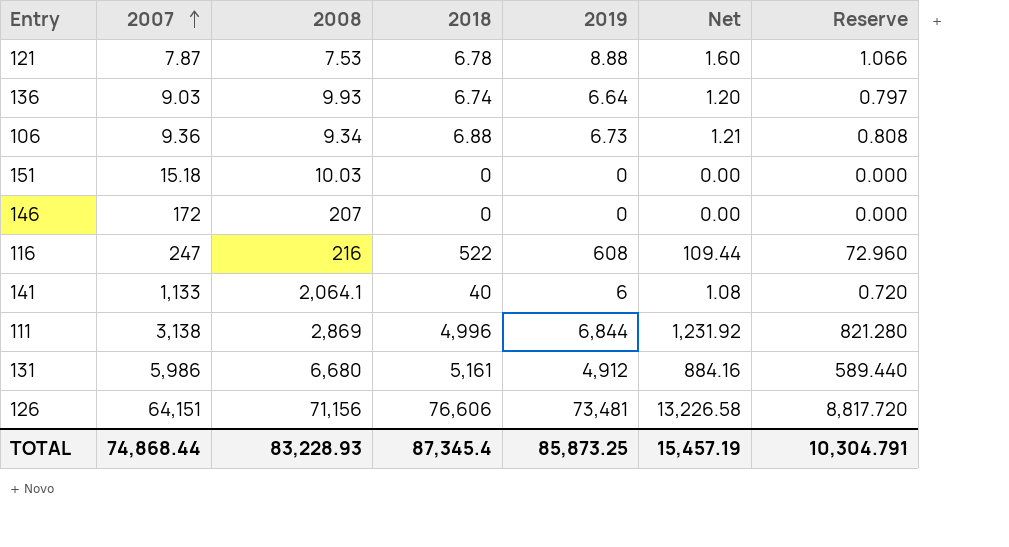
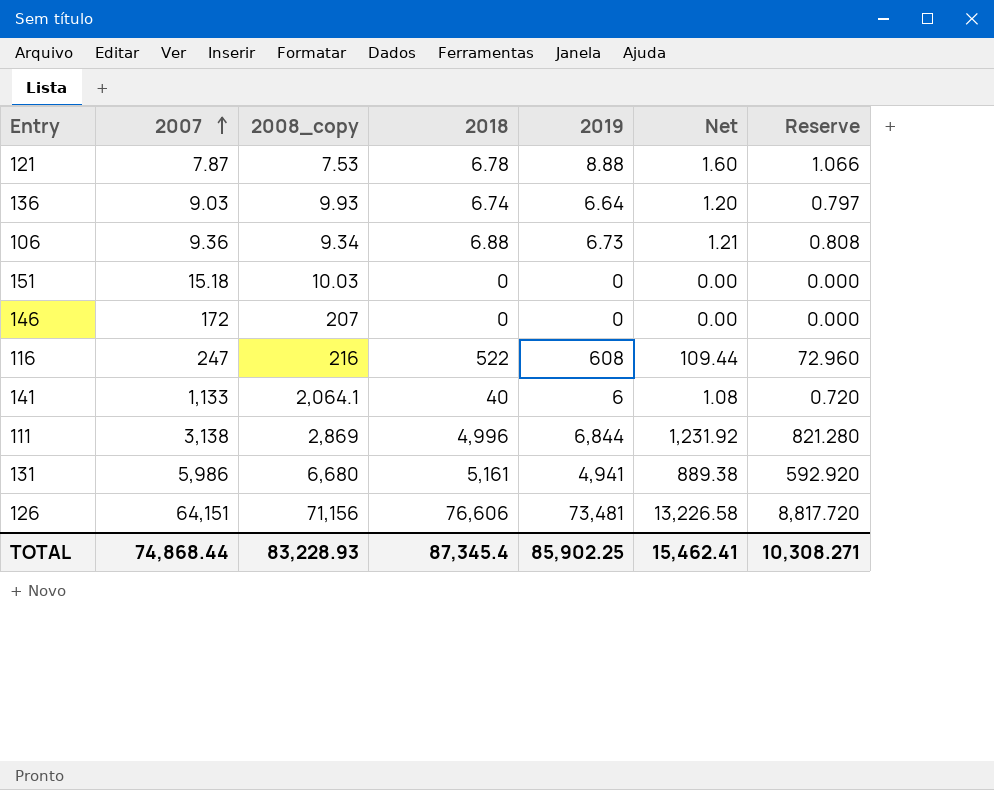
column name: 2008 -> 2008_copy
131 | 2019: 4,912 -> 4,941
131 | Net: 884.16 -> 889.38
131 | Reserve: 589.440 -> 592.920
TOTAL | 2019: 85,873.25 -> 85,902.25
TOTAL | Net: 15,457.19 -> 15,462.41
TOTAL | Reserve: 10,304.791 -> 10,308.271

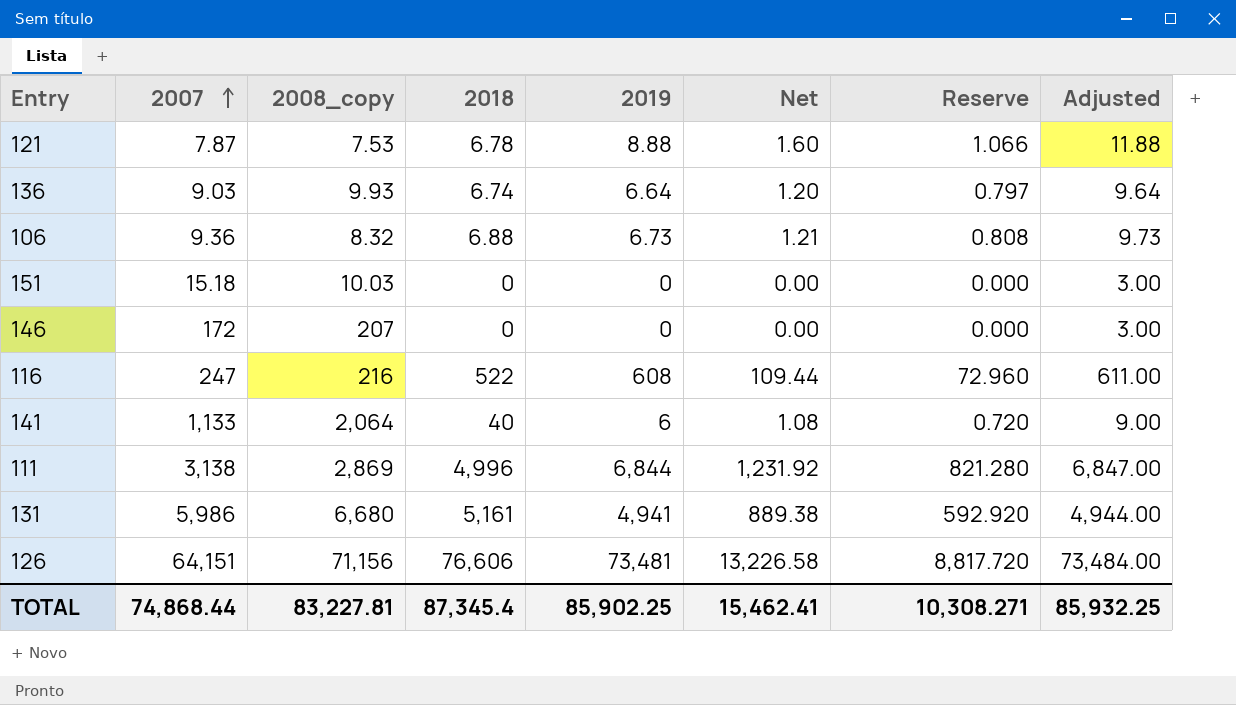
column Adjusted | formula: none -> [2019] + 3
106 | 2008_copy: 9.34 -> 8.32
141 | 2008_copy: 2,064.1 -> 2,064
TOTAL | 2008_copy: 83,228.93 -> 83,227.81

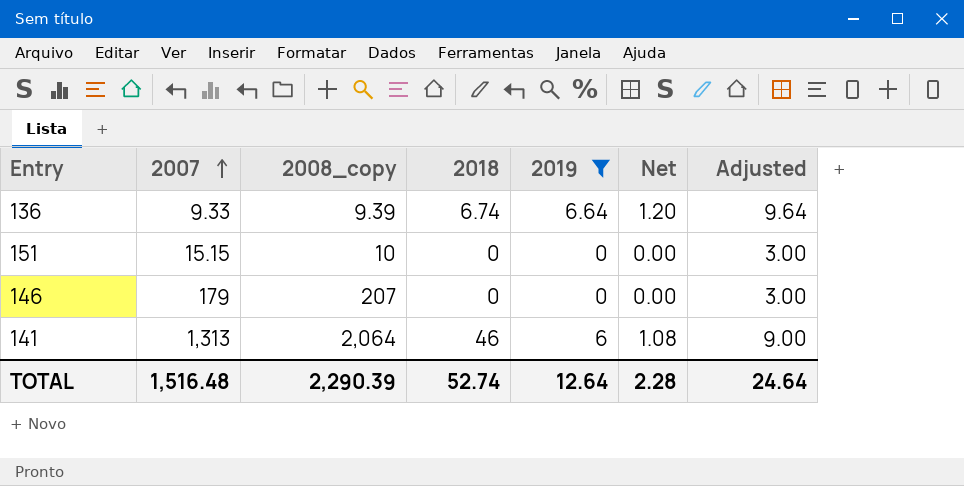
filter: none -> 2019 <= 6.64
column Reserve | formula: [2019] * 0.12 -> none
136 | 2007: 9.03 -> 9.33
136 | 2008_copy: 9.93 -> 9.39
151 | 2007: 15.18 -> 15.15
151 | 2008_copy: 10.03 -> 10
146 | 2007: 172 -> 179
141 | 2007: 1,133 -> 1,313
141 | 2018: 40 -> 46
TOTAL | 2007: 74,868.44 -> 1,516.48
TOTAL | 2008_copy: 83,227.81 -> 2,290.39
TOTAL | 2018: 87,345.4 -> 52.74
TOTAL | 2019: 85,902.25 -> 12.64
TOTAL | Net: 15,462.41 -> 2.28
TOTAL | Adjusted: 85,932.25 -> 24.64

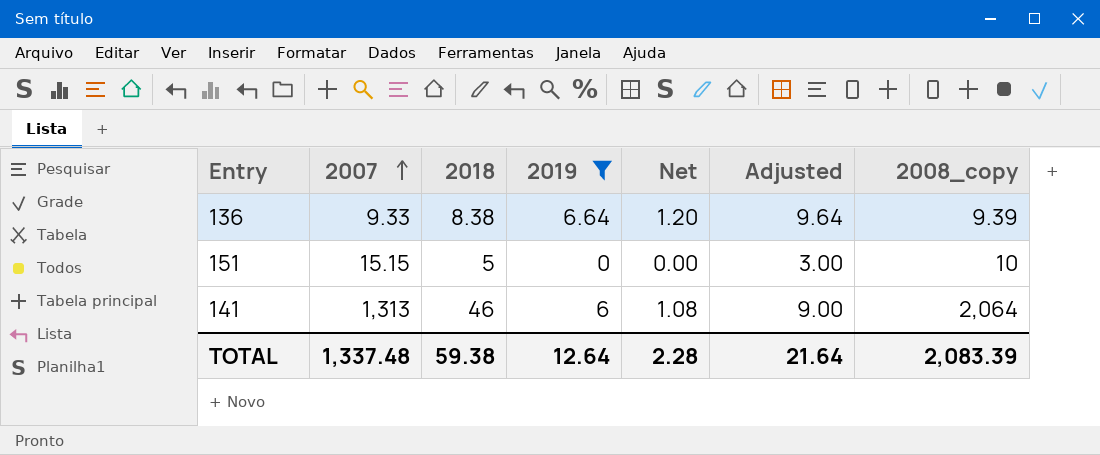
column 2008_copy | position: 3 -> 7
row 146: 179 | 207 | 0 | 0 | 0.00 | 3.00 -> none
136 | 2018: 6.74 -> 8.38
151 | 2018: 0 -> 5
TOTAL | 2007: 1,516.48 -> 1,337.48
TOTAL | 2018: 52.74 -> 59.38
TOTAL | Adjusted: 24.64 -> 21.64
TOTAL | 2008_copy: 2,290.39 -> 2,083.39

